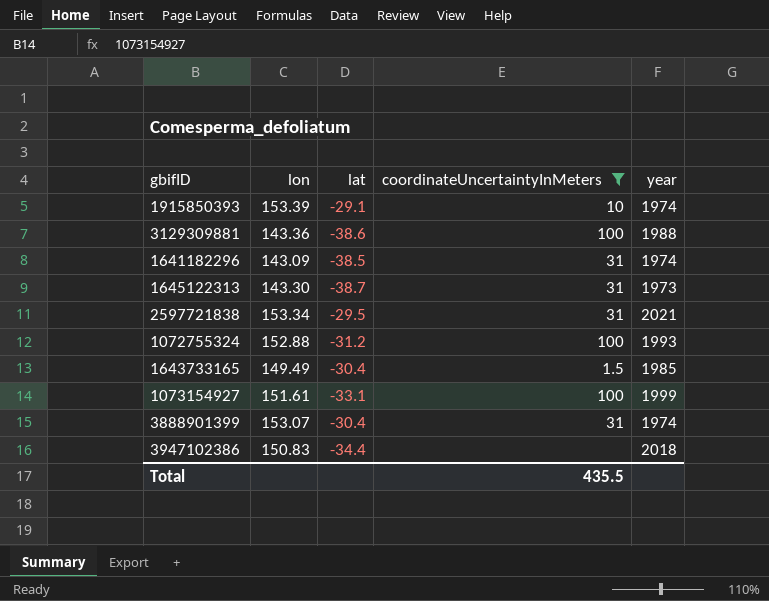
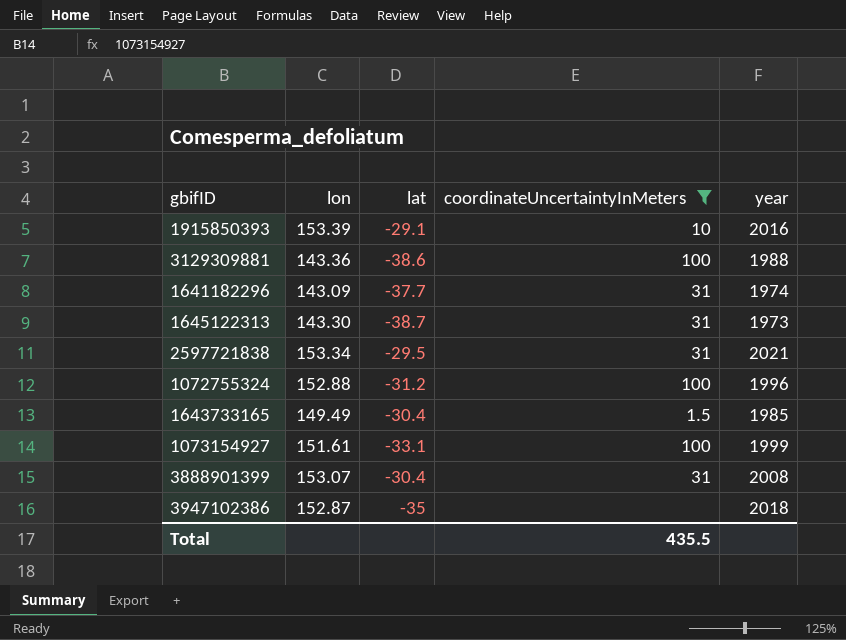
1915850393 | year: 1974 -> 2016
1641182296 | lat: -38.5 -> -37.7
1072755324 | year: 1993 -> 1996
3888901399 | year: 1974 -> 2008
3947102386 | lon: 150.83 -> 152.87
3947102386 | lat: -34.4 -> -35

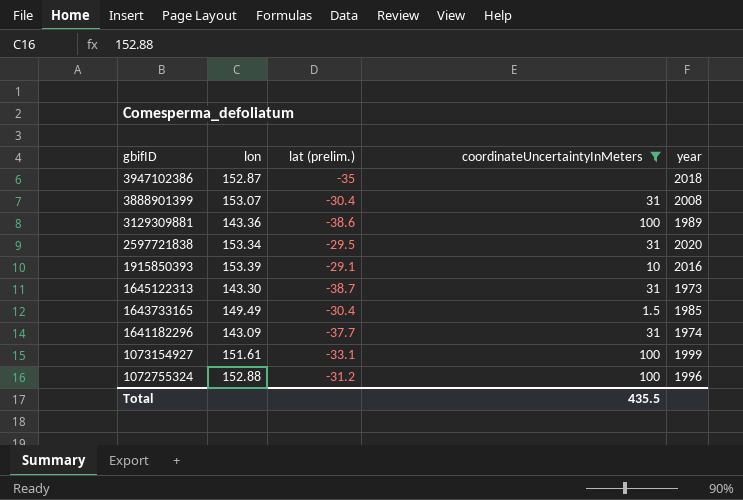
row order: none -> gbifID descending
column name: lat -> lat (prelim.)
3129309881 | year: 1988 -> 1989
2597721838 | year: 2021 -> 2020

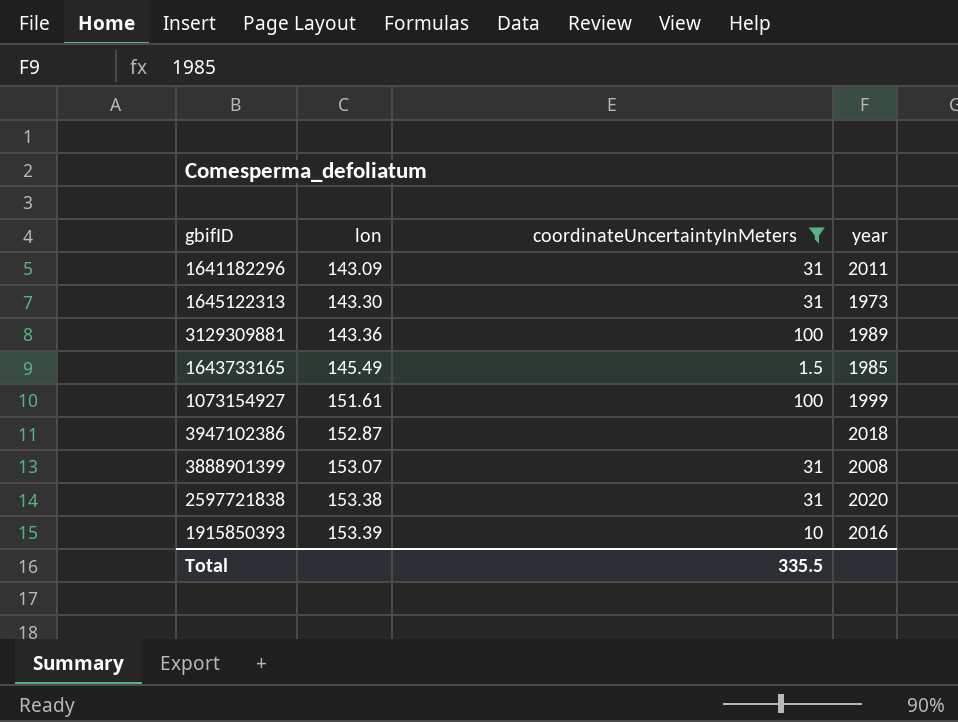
row order: gbifID descending -> lon ascending
column lat (prelim.) | position: 3 -> none
row 1072755324: 152.88 | -31.2 | 100 | 1996 -> none
1641182296 | year: 1974 -> 2011
1643733165 | lon: 149.49 -> 145.49
2597721838 | lon: 153.34 -> 153.38
Total | coordinateUncertaintyInMeters: 435.5 -> 335.5

